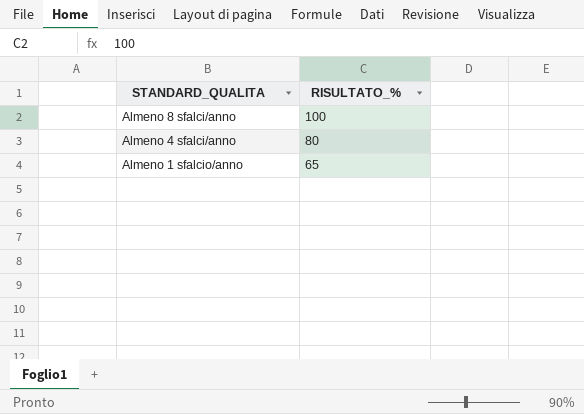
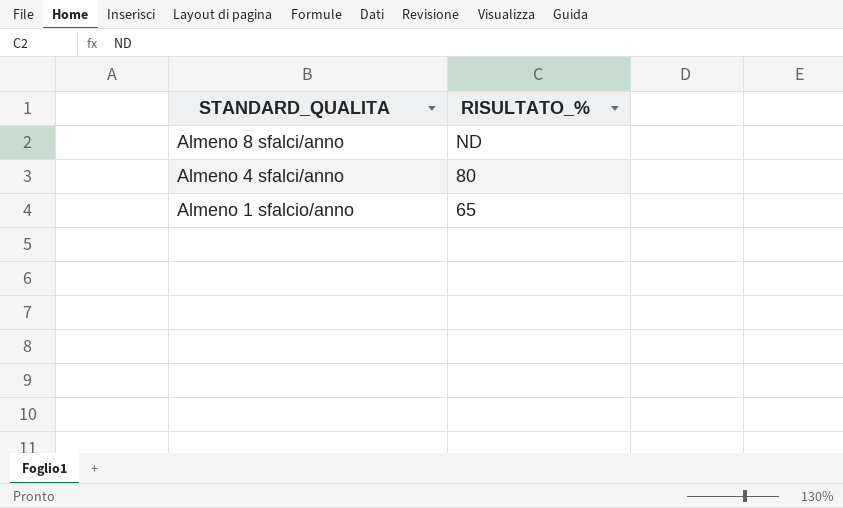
Almeno 8 sfalci/anno | RISULTATO_%: 100 -> ND

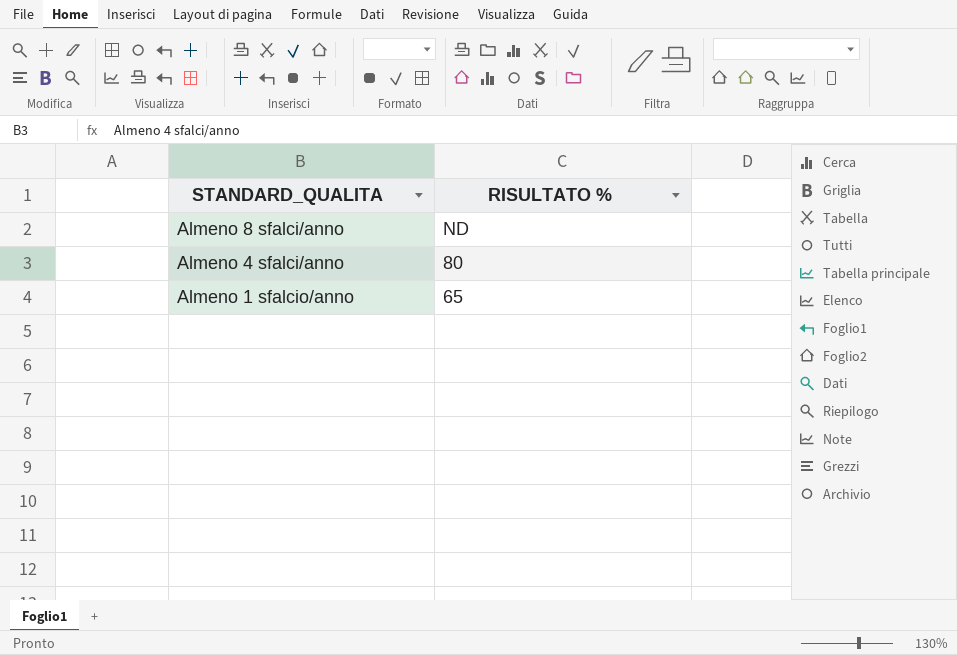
column name: RISULTATO_% -> RISULTATO %

